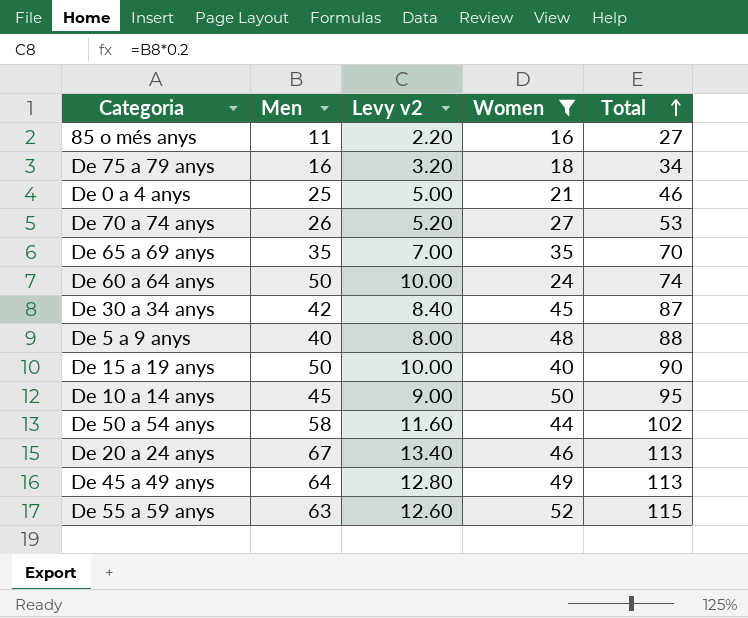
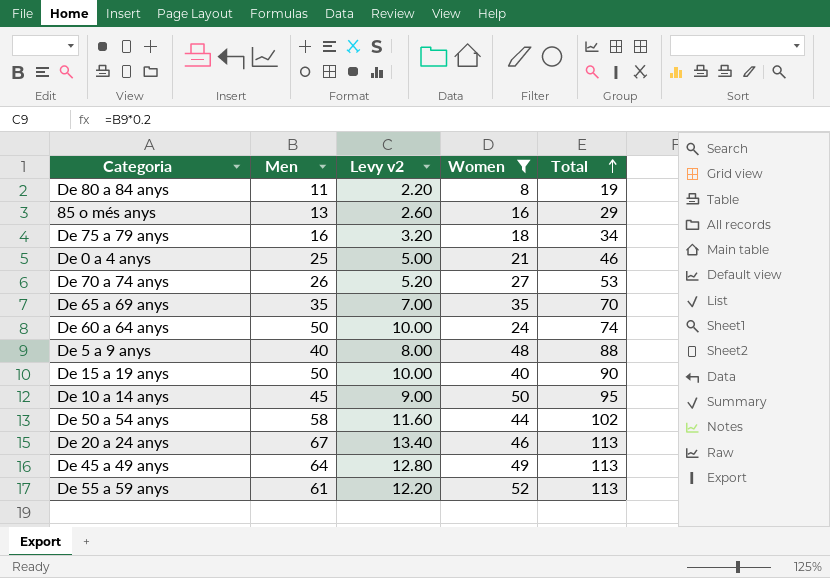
row De 30 a 34 anys: 42 | 8.40 | 45 | 87 -> none
row De 80 a 84 anys: none -> 11 | 2.20 | 8 | 19
85 o més anys | Men: 11 -> 13
85 o més anys | Levy v2: 2.20 -> 2.60
85 o més anys | Total: 27 -> 29
De 55 a 59 anys | Men: 63 -> 61
De 55 a 59 anys | Levy v2: 12.60 -> 12.20
De 55 a 59 anys | Total: 115 -> 113

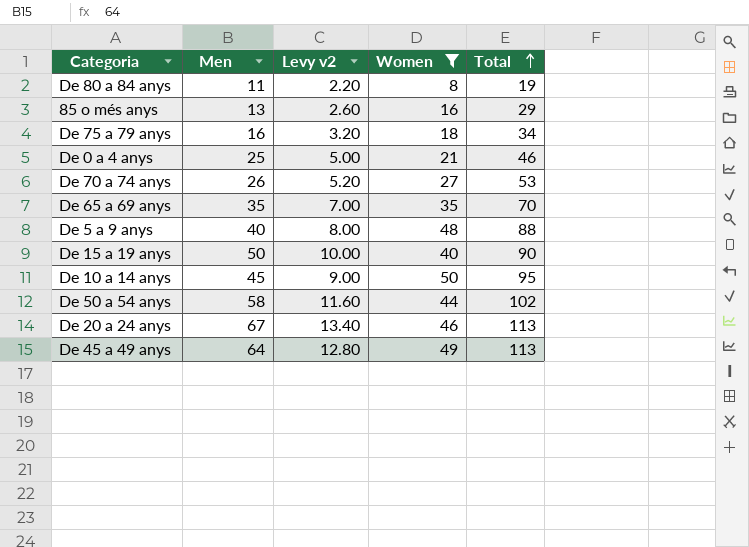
row De 60 a 64 anys: 50 | 10.00 | 24 | 74 -> none
row De 55 a 59 anys: 61 | 12.20 | 52 | 113 -> none

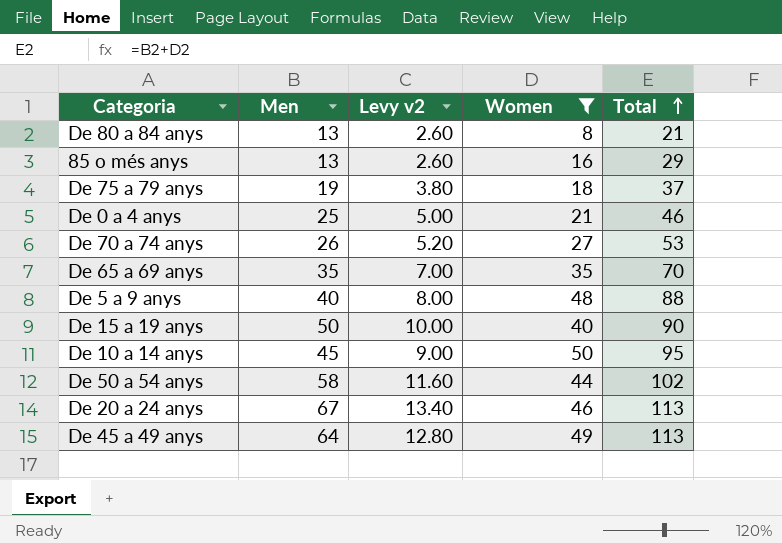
De 80 a 84 anys | Men: 11 -> 13
De 80 a 84 anys | Levy v2: 2.20 -> 2.60
De 80 a 84 anys | Total: 19 -> 21
De 75 a 79 anys | Men: 16 -> 19
De 75 a 79 anys | Levy v2: 3.20 -> 3.80
De 75 a 79 anys | Total: 34 -> 37

